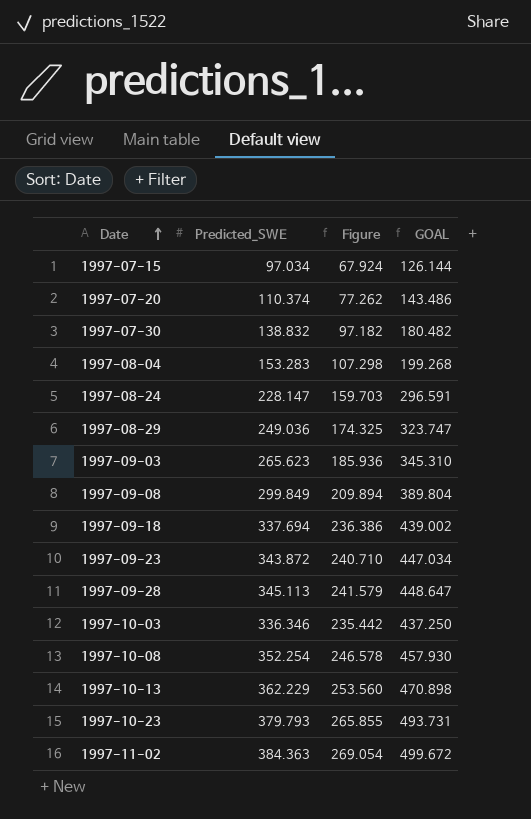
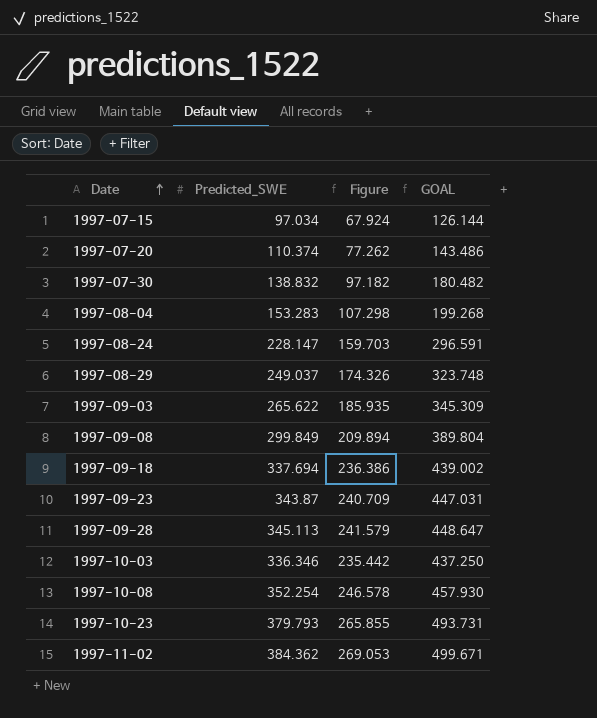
row 1997-10-13: 362.229 | 253.560 | 470.898 -> none
1997-08-29 | Predicted_SWE: 249.036 -> 249.037
1997-08-29 | Figure: 174.325 -> 174.326
1997-08-29 | GOAL: 323.747 -> 323.748
1997-09-03 | Predicted_SWE: 265.623 -> 265.622
1997-09-03 | Figure: 185.936 -> 185.935
1997-09-03 | GOAL: 345.310 -> 345.309
1997-09-23 | Predicted_SWE: 343.872 -> 343.87
1997-09-23 | Figure: 240.710 -> 240.709
1997-09-23 | GOAL: 447.034 -> 447.031
1997-11-02 | Predicted_SWE: 384.363 -> 384.362
1997-11-02 | Figure: 269.054 -> 269.053
1997-11-02 | GOAL: 499.672 -> 499.671

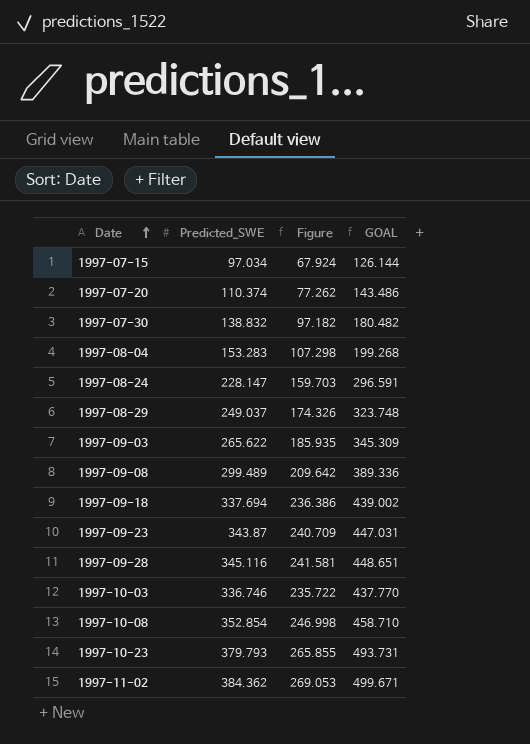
1997-09-08 | Predicted_SWE: 299.849 -> 299.489
1997-09-08 | Figure: 209.894 -> 209.642
1997-09-08 | GOAL: 389.804 -> 389.336
1997-09-28 | Predicted_SWE: 345.113 -> 345.116
1997-09-28 | Figure: 241.579 -> 241.581
1997-09-28 | GOAL: 448.647 -> 448.651
1997-10-03 | Predicted_SWE: 336.346 -> 336.746
1997-10-03 | Figure: 235.442 -> 235.722
1997-10-03 | GOAL: 437.250 -> 437.770
1997-10-08 | Predicted_SWE: 352.254 -> 352.854
1997-10-08 | Figure: 246.578 -> 246.998
1997-10-08 | GOAL: 457.930 -> 458.710

